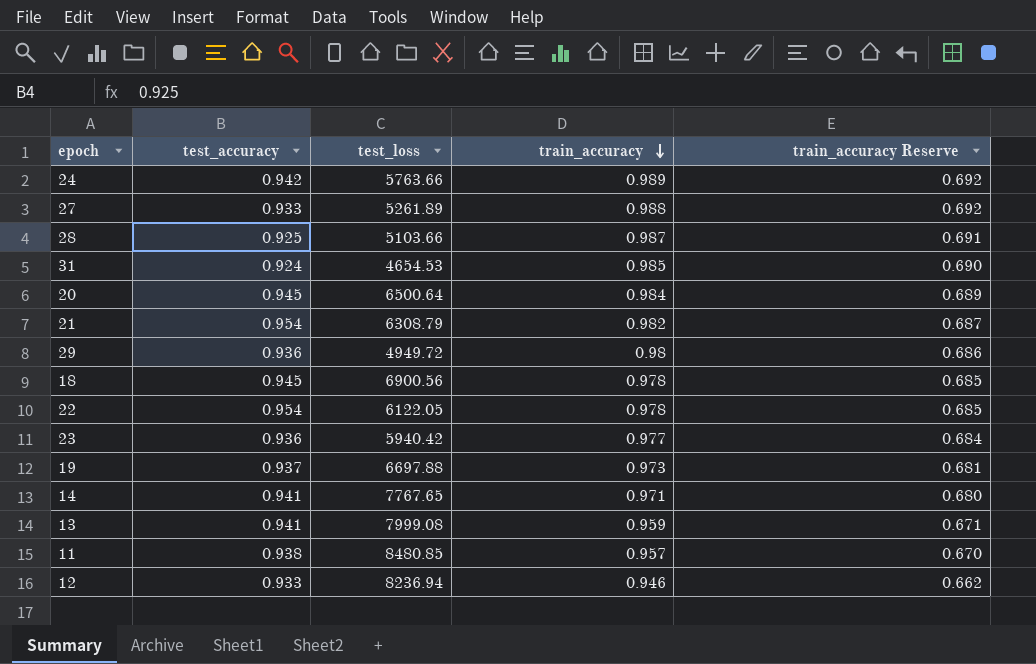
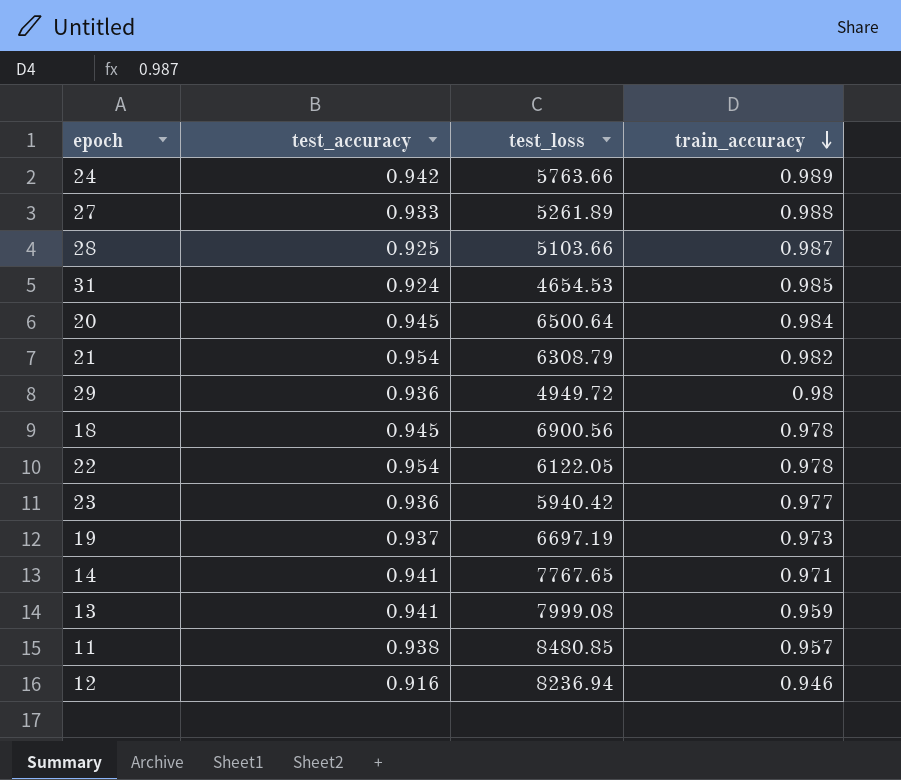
column train_accuracy Reserve | formula: [train_accuracy] * 0.7 -> none
19 | test_loss: 6697.88 -> 6697.19
12 | test_accuracy: 0.933 -> 0.916

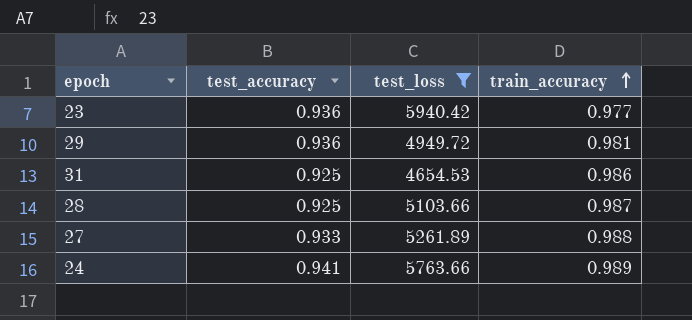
filter: none -> test_loss <= 5940.42
row order: train_accuracy descending -> train_accuracy ascending
29 | train_accuracy: 0.98 -> 0.981
31 | test_accuracy: 0.924 -> 0.925
31 | train_accuracy: 0.985 -> 0.986
24 | test_accuracy: 0.942 -> 0.941

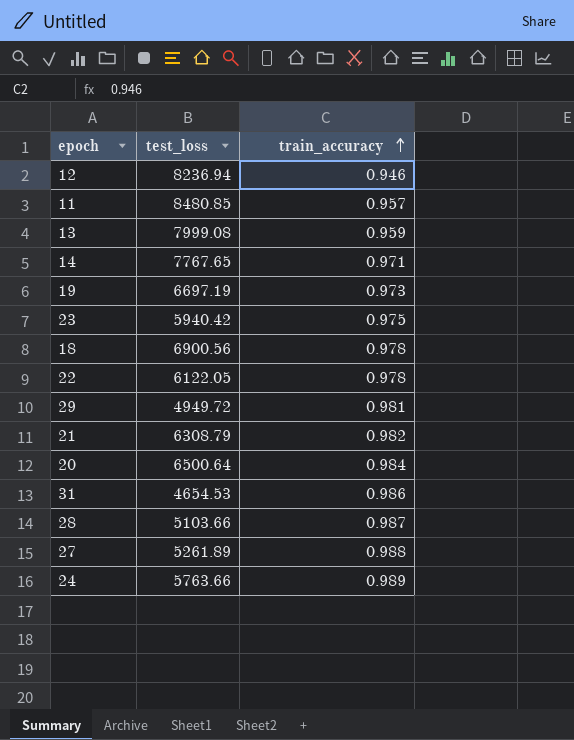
filter: test_loss <= 5940.42 -> none
column test_accuracy | position: 2 -> none
23 | train_accuracy: 0.977 -> 0.975

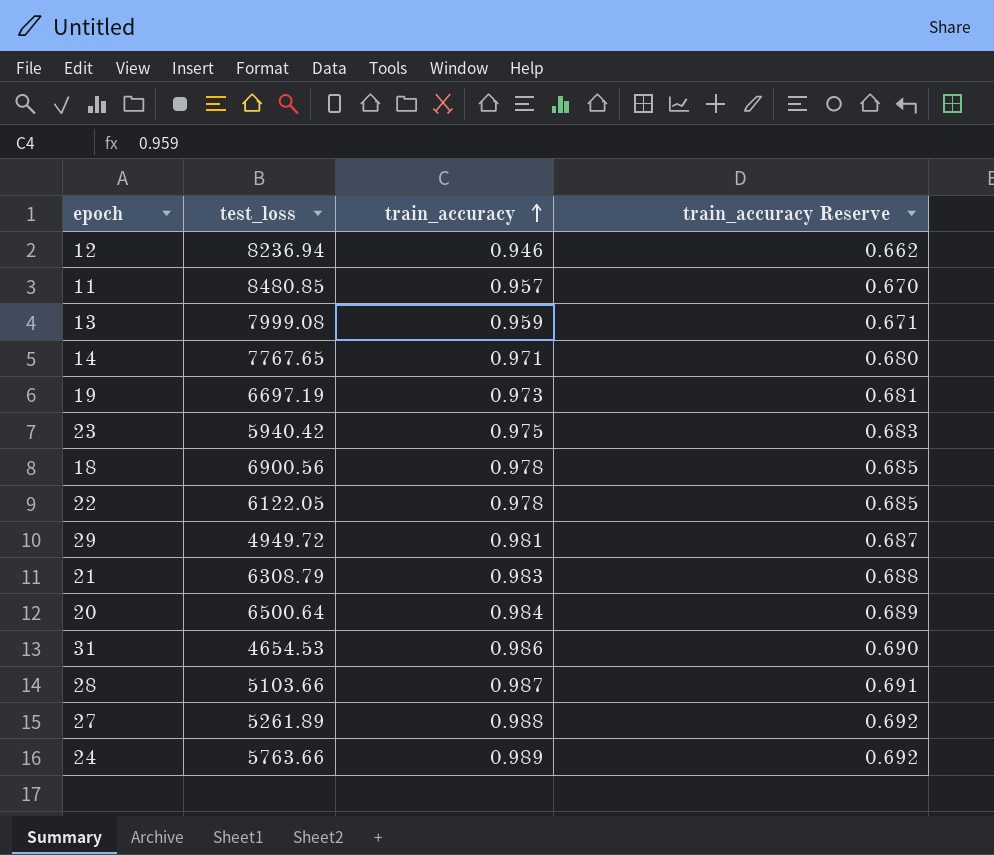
column train_accuracy Reserve | formula: none -> [train_accuracy] * 0.7
21 | train_accuracy: 0.982 -> 0.983

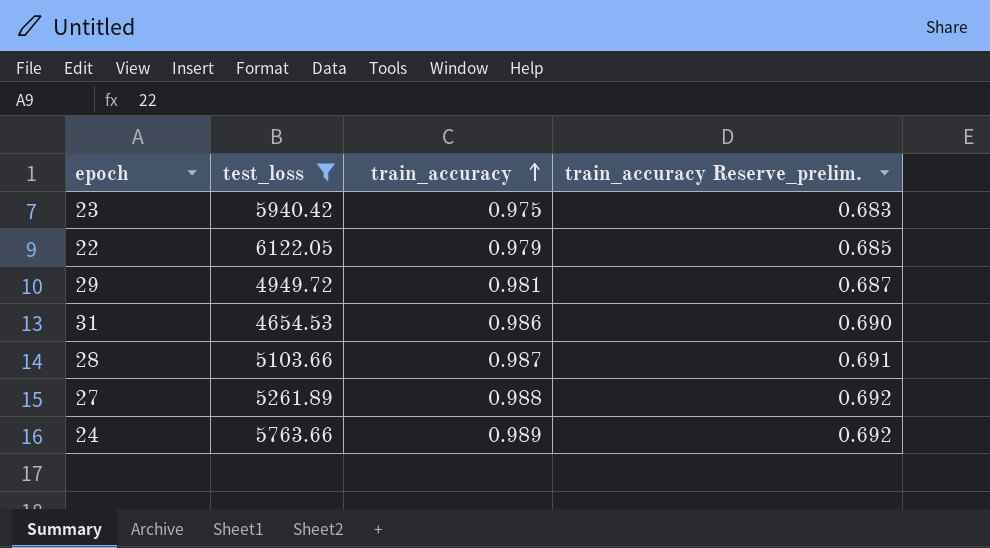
filter: none -> test_loss <= 6122.05
column name: train_accuracy Reserve -> train_accuracy Reserve_prelim.
22 | train_accuracy: 0.978 -> 0.979

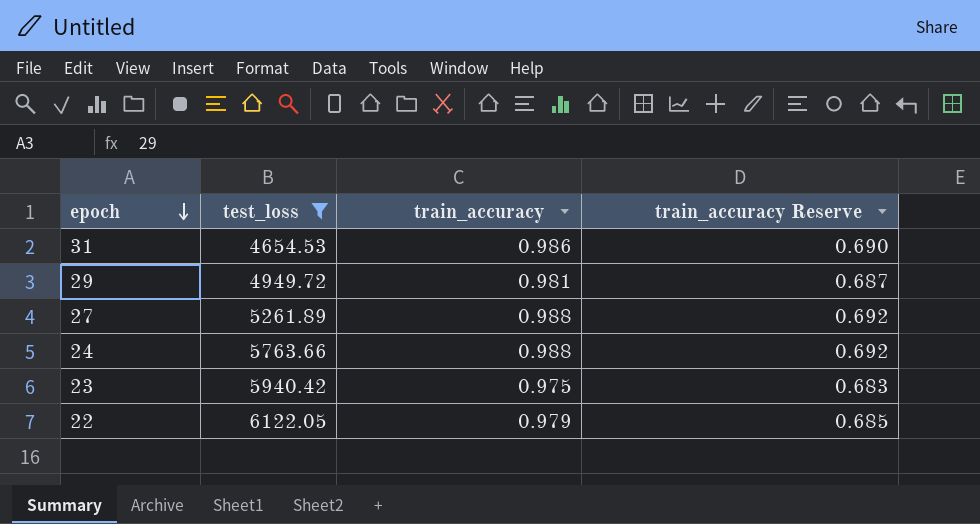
row order: train_accuracy ascending -> epoch descending
column name: train_accuracy Reserve_prelim. -> train_accuracy Reserve
row 28: 5103.66 | 0.987 | 0.691 -> none
24 | train_accuracy: 0.989 -> 0.988

